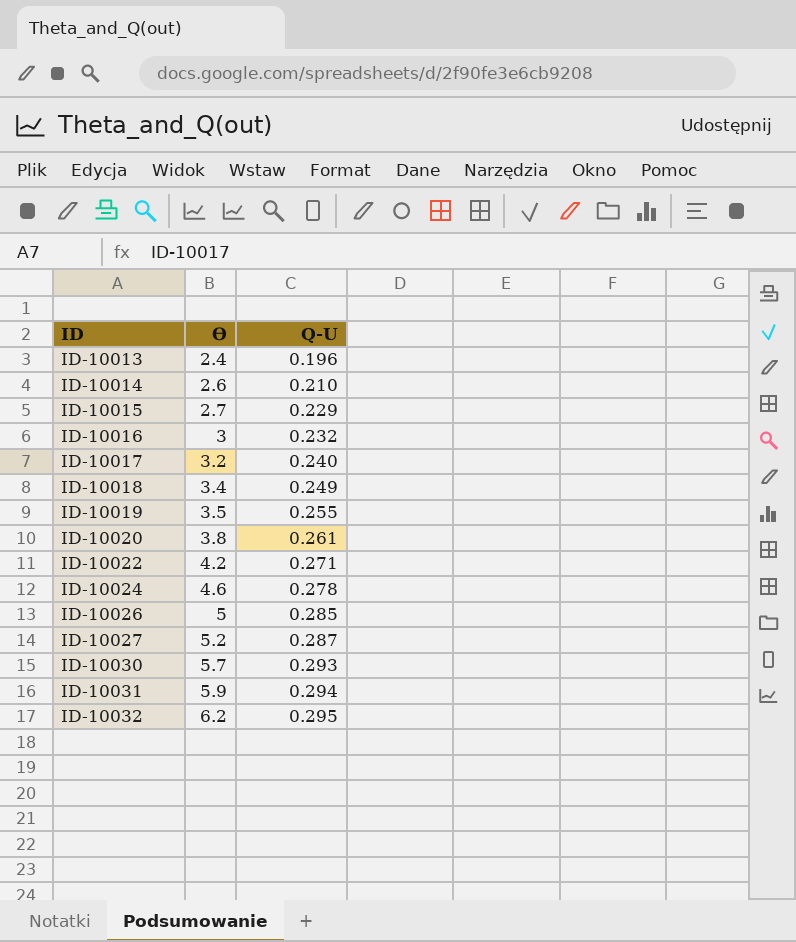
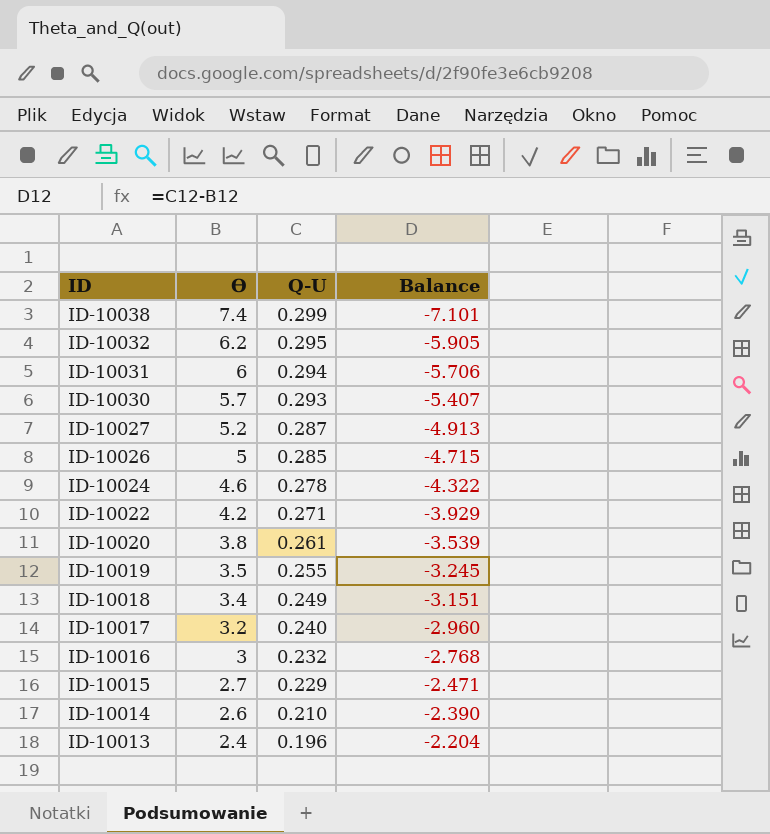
row order: ID ascending -> ID descending
column Balance | formula: none -> [Q-U] - [ϴ]
row ID-10038: none -> 7.4 | 0.299 | -7.101
ID-10031 | ϴ: 5.9 -> 6

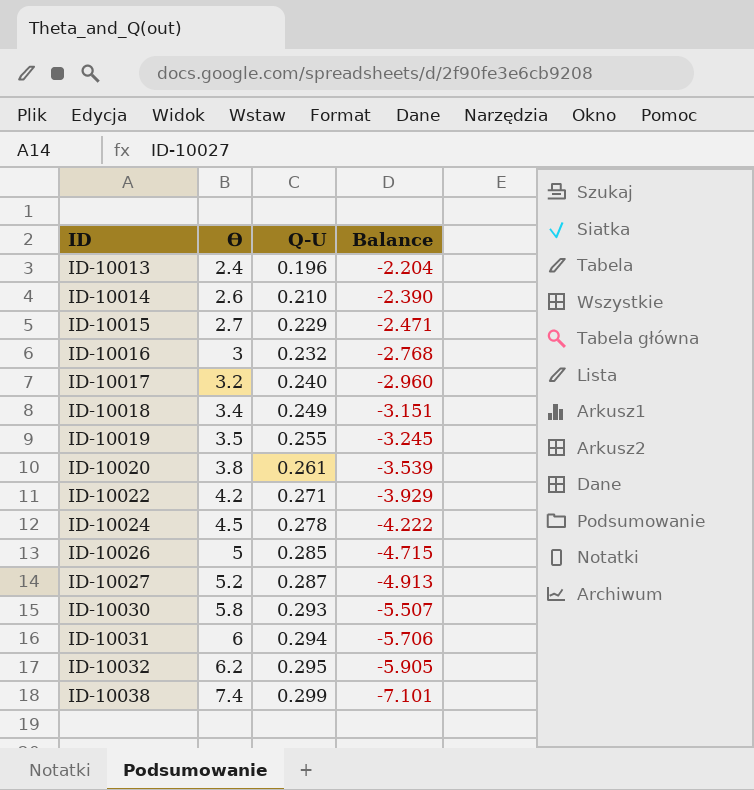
row order: ID descending -> ID ascending
ID-10024 | ϴ: 4.6 -> 4.5
ID-10024 | Balance: -4.322 -> -4.222
ID-10030 | ϴ: 5.7 -> 5.8
ID-10030 | Balance: -5.407 -> -5.507

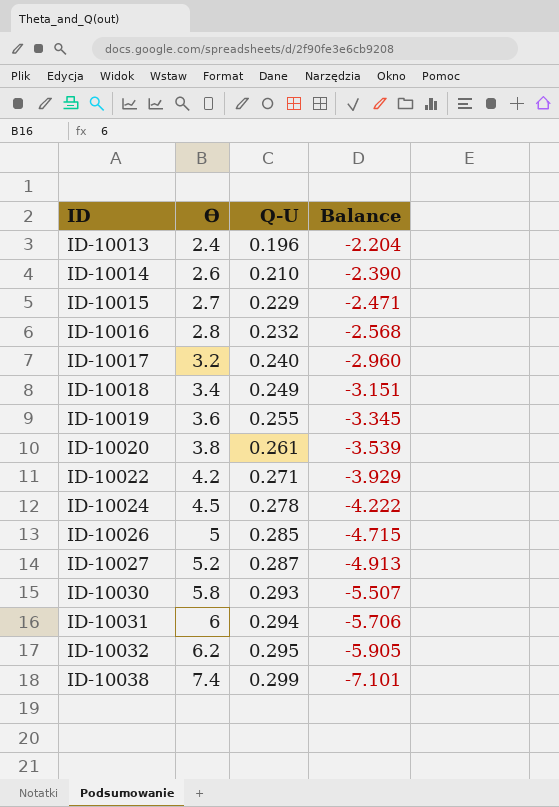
ID-10016 | ϴ: 3 -> 2.8
ID-10016 | Balance: -2.768 -> -2.568
ID-10019 | ϴ: 3.5 -> 3.6
ID-10019 | Balance: -3.245 -> -3.345

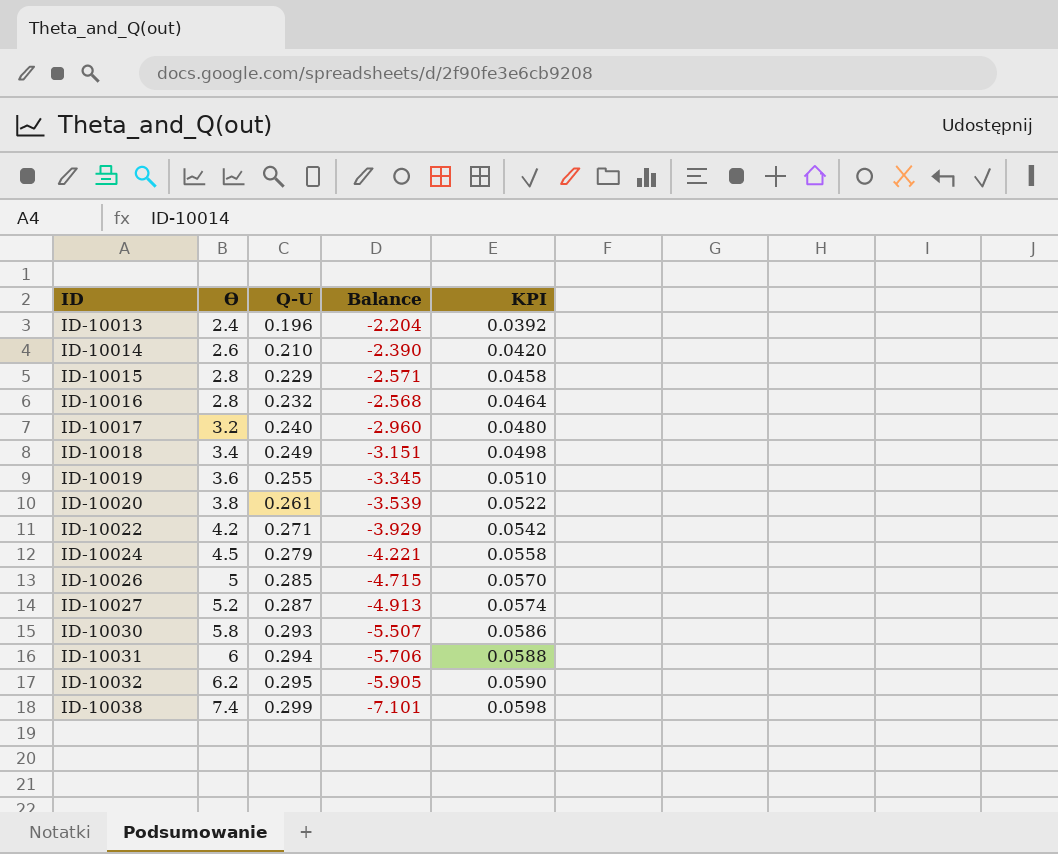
column KPI | formula: none -> [Q-U] * 0.2
ID-10015 | ϴ: 2.7 -> 2.8
ID-10015 | Balance: -2.471 -> -2.571
ID-10024 | Q-U: 0.278 -> 0.279
ID-10024 | Balance: -4.222 -> -4.221

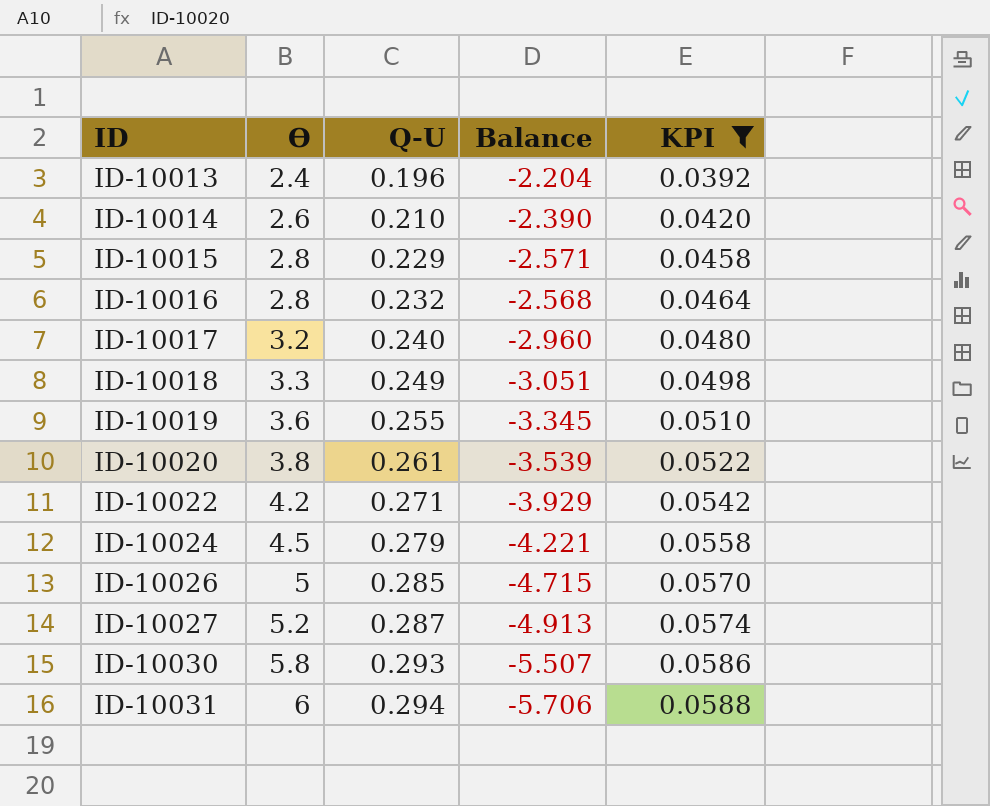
filter: none -> KPI <= 0.0588
ID-10018 | ϴ: 3.4 -> 3.3
ID-10018 | Balance: -3.151 -> -3.051

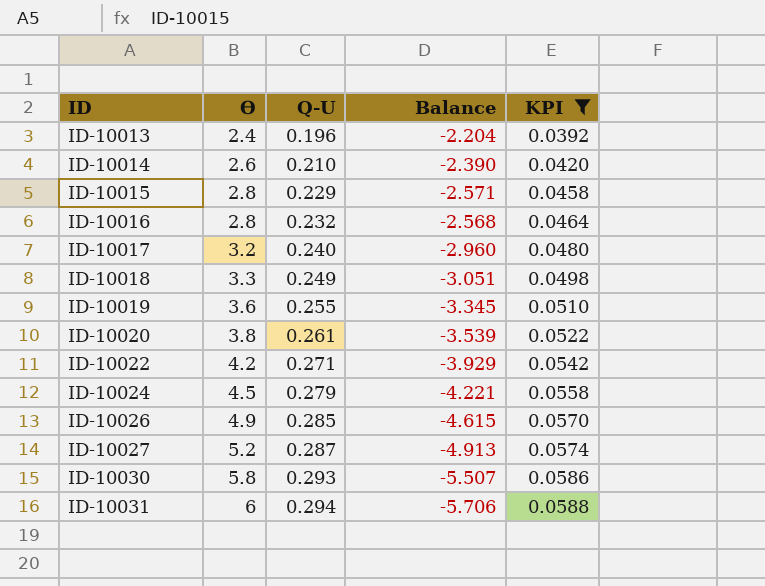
ID-10026 | ϴ: 5 -> 4.9
ID-10026 | Balance: -4.715 -> -4.615

